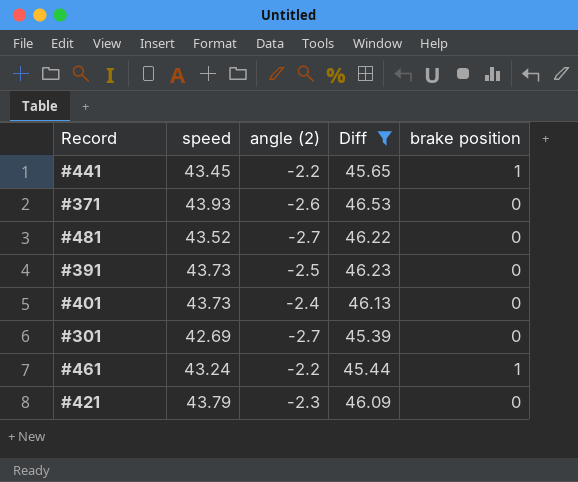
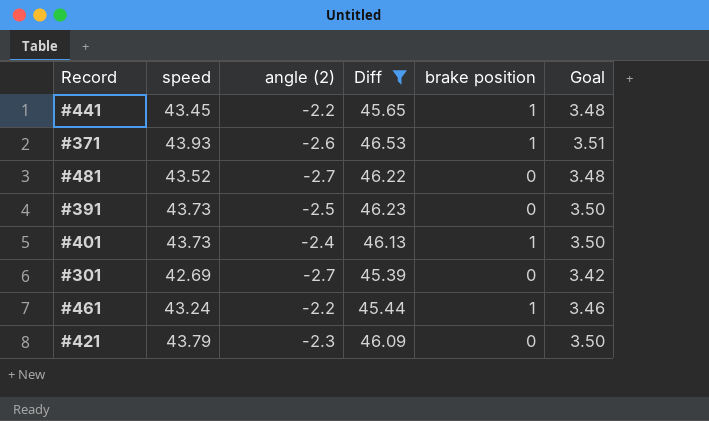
column Goal | formula: none -> [speed] * 0.08
#371 | brake position: 0 -> 1
#401 | brake position: 0 -> 1

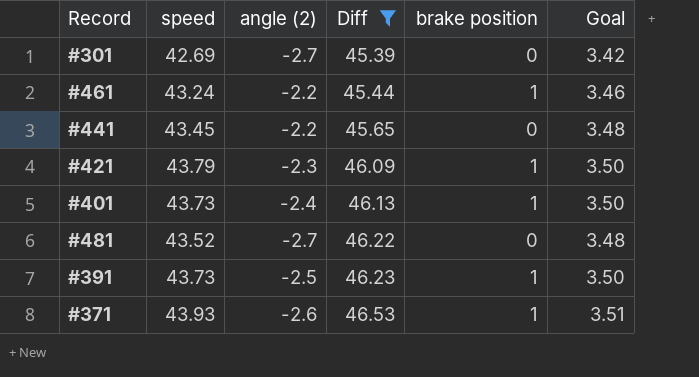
row order: none -> Diff ascending
#441 | brake position: 1 -> 0
#421 | brake position: 0 -> 1
#391 | brake position: 0 -> 1

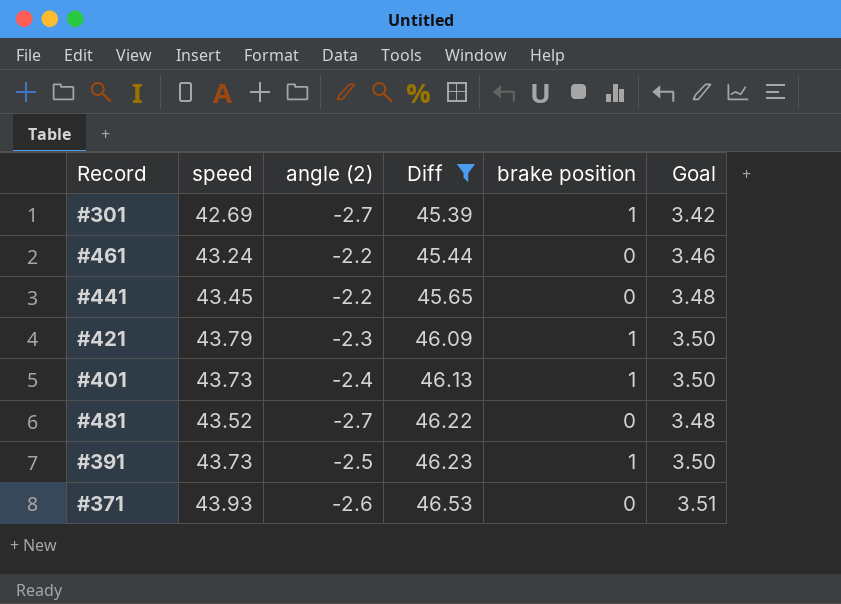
#301 | brake position: 0 -> 1
#461 | brake position: 1 -> 0
#371 | brake position: 1 -> 0

